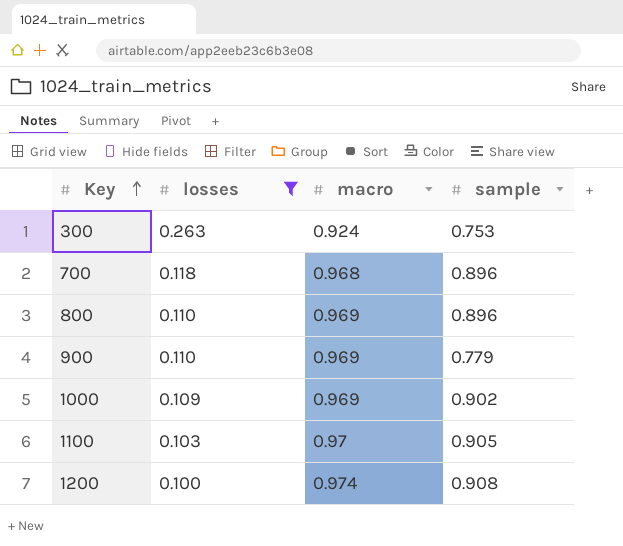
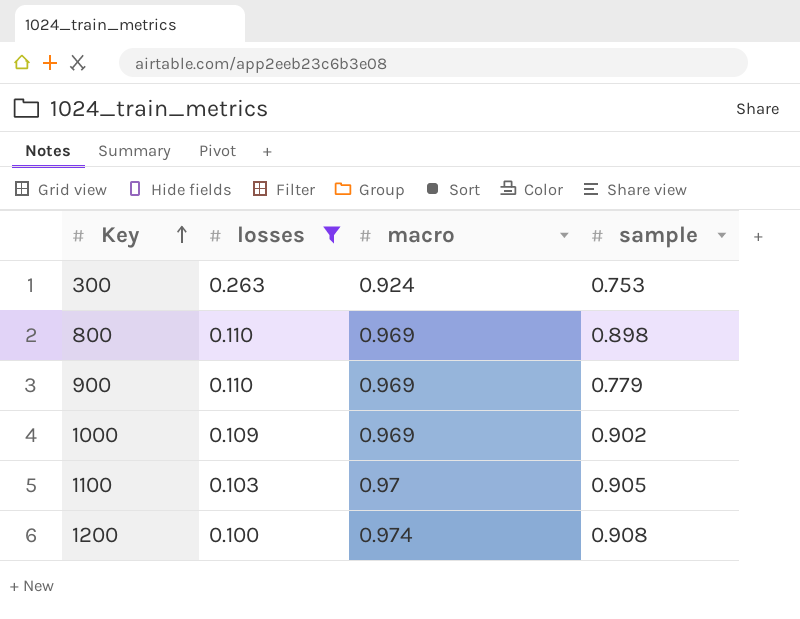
row 700: 0.118 | 0.968 | 0.896 -> none
800 | sample: 0.896 -> 0.898

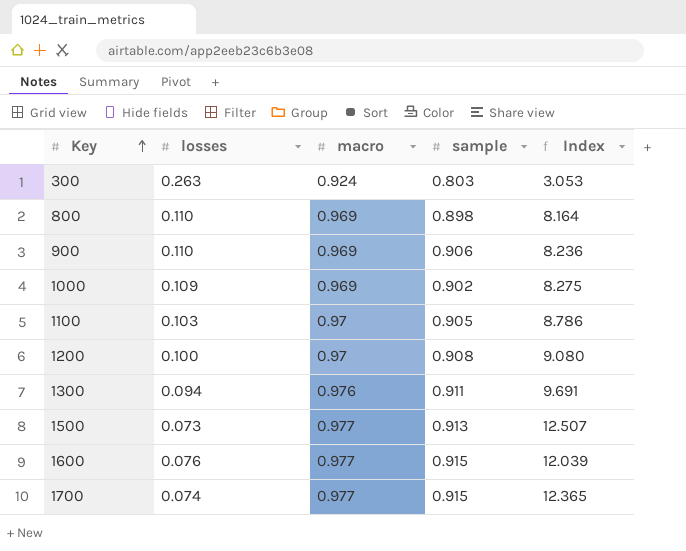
filter: losses >= 0.100 -> none
column Index | formula: none -> [sample] / [losses]
300 | sample: 0.753 -> 0.803
900 | sample: 0.779 -> 0.906
1200 | macro: 0.974 -> 0.97

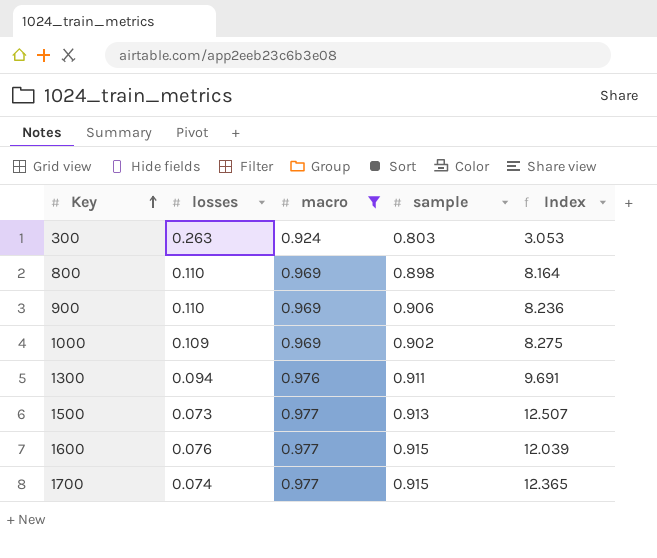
filter: none -> macro != 0.97

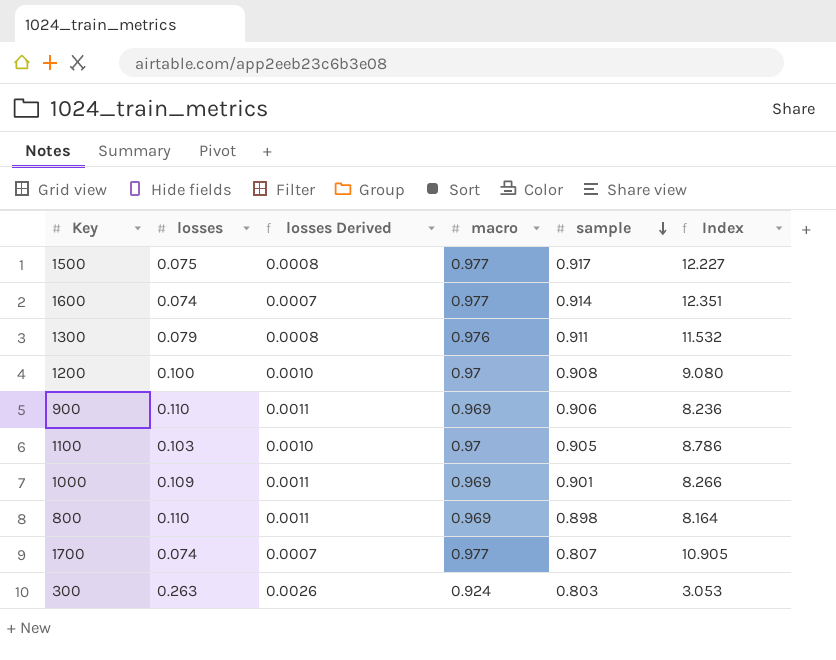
filter: macro != 0.97 -> none
row order: Key ascending -> sample descending
column losses Derived | formula: none -> [losses] * 0.01
1500 | losses: 0.073 -> 0.075
1500 | sample: 0.913 -> 0.917
1500 | Index: 12.507 -> 12.227
1600 | losses: 0.076 -> 0.074
1600 | sample: 0.915 -> 0.914
1600 | Index: 12.039 -> 12.351
1300 | losses: 0.094 -> 0.079
1300 | Index: 9.691 -> 11.532
1000 | sample: 0.902 -> 0.901
1000 | Index: 8.275 -> 8.266
1700 | sample: 0.915 -> 0.807
1700 | Index: 12.365 -> 10.905

